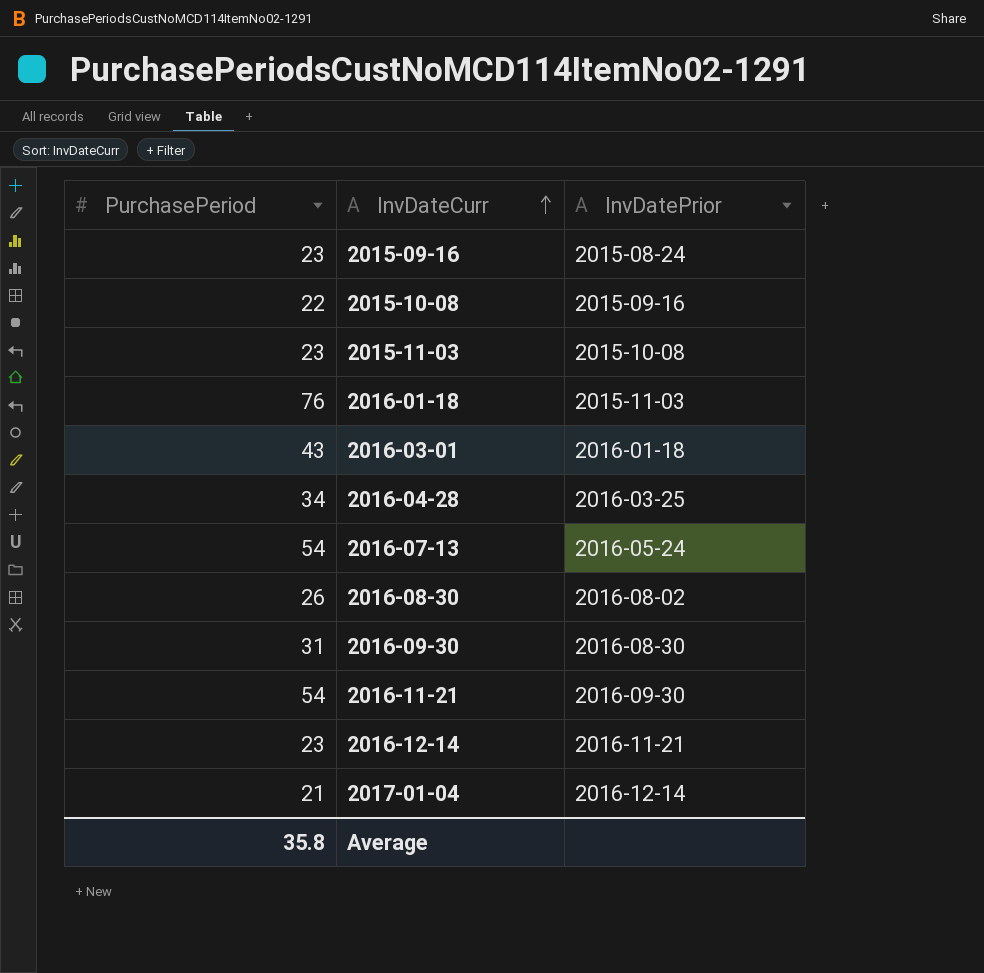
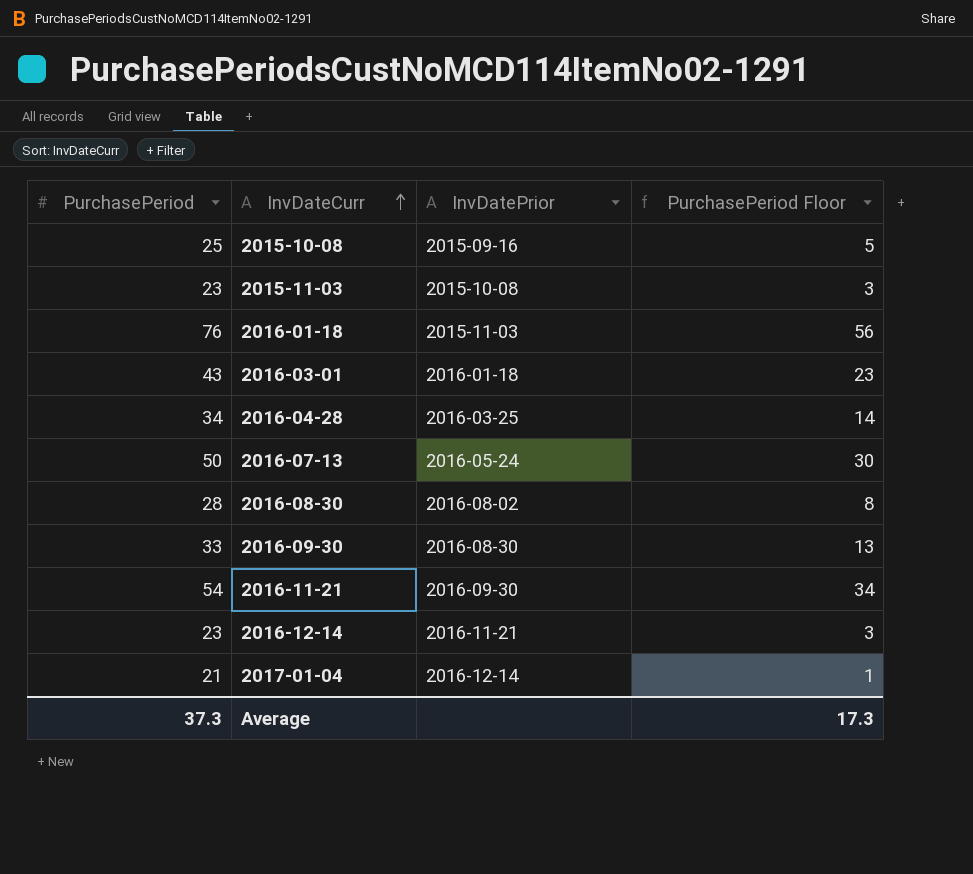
column PurchasePeriod Floor | formula: none -> [PurchasePeriod] - 20
row 2015-09-16: 23 | 2015-08-24 -> none
2015-10-08 | PurchasePeriod: 22 -> 25
2016-07-13 | PurchasePeriod: 54 -> 50
2016-08-30 | PurchasePeriod: 26 -> 28
2016-09-30 | PurchasePeriod: 31 -> 33
Average | PurchasePeriod: 35.8 -> 37.3

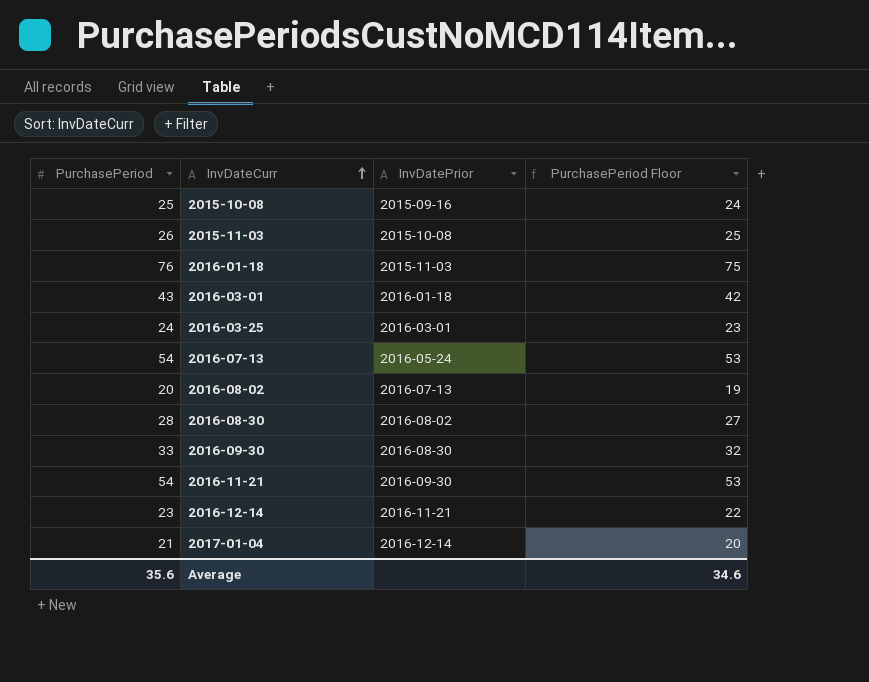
column PurchasePeriod Floor | formula: [PurchasePeriod] - 20 -> [PurchasePeriod] - 1
row 2016-04-28: 34 | 2016-03-25 | 14 -> none
2015-11-03 | PurchasePeriod: 23 -> 26
row 2016-03-25: none -> 24 | 2016-03-01 | 23
2016-07-13 | PurchasePeriod: 50 -> 54
row 2016-08-02: none -> 20 | 2016-07-13 | 19
Average | PurchasePeriod: 37.3 -> 35.6
Average | PurchasePeriod Floor: 17.3 -> 34.6

